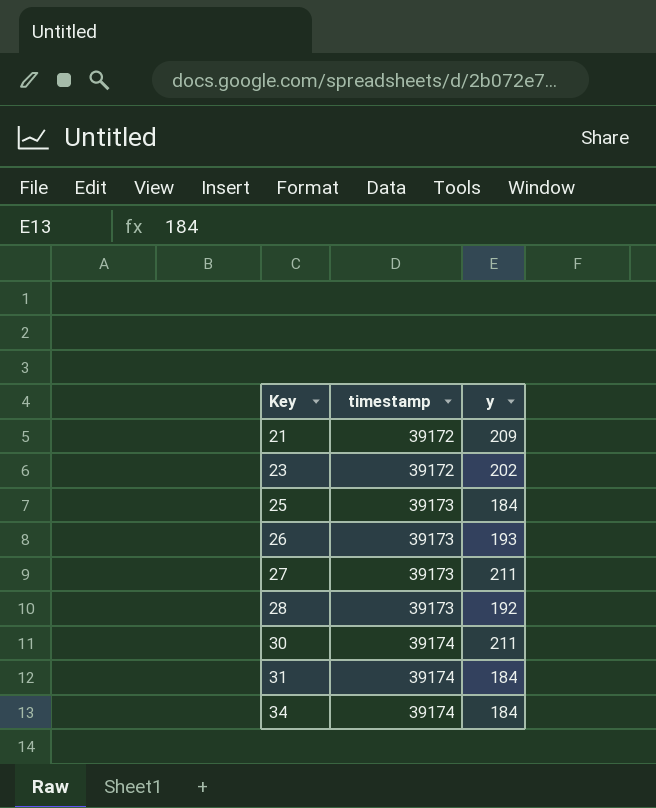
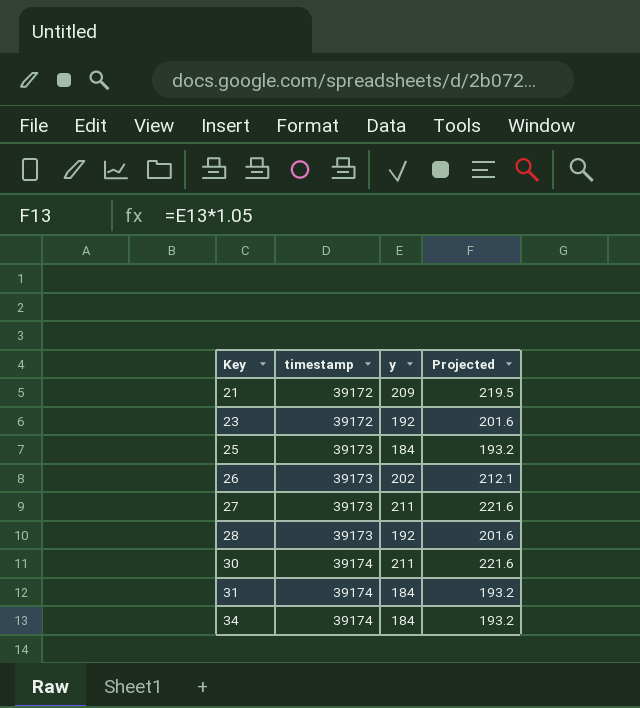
column Projected | formula: none -> [y] * 1.05
23 | y: 202 -> 192
26 | y: 193 -> 202

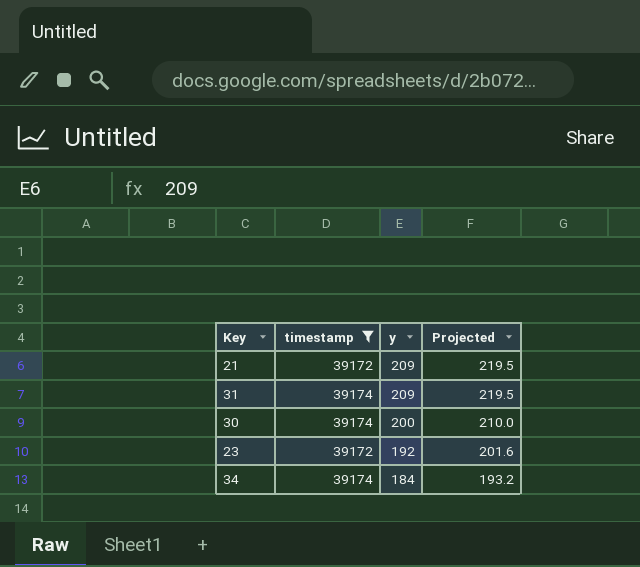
filter: none -> timestamp != 39173
row order: Key ascending -> y descending
31 | y: 184 -> 209
31 | Projected: 193.2 -> 219.5
30 | y: 211 -> 200
30 | Projected: 221.6 -> 210.0

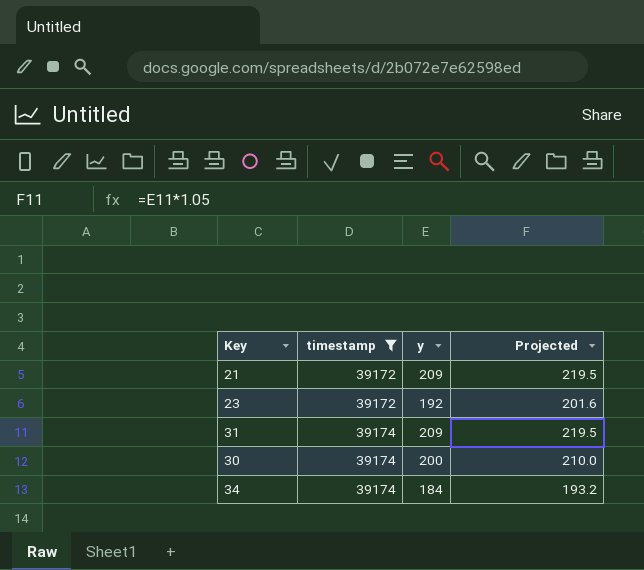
row order: y descending -> timestamp ascending

